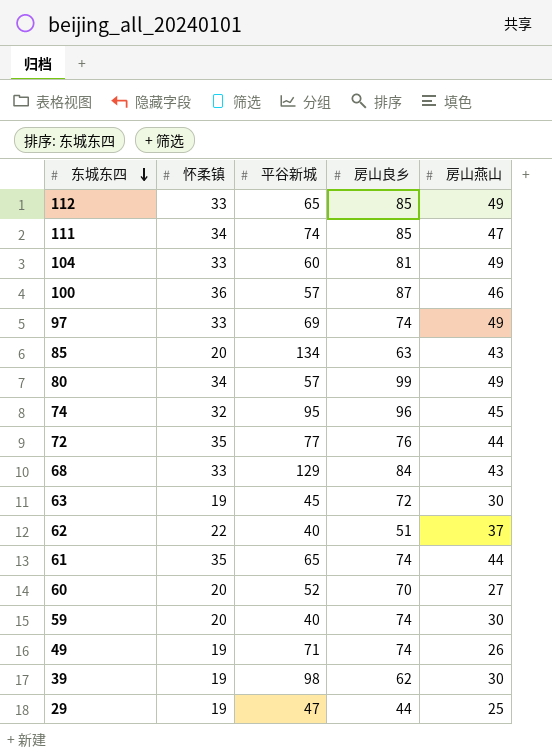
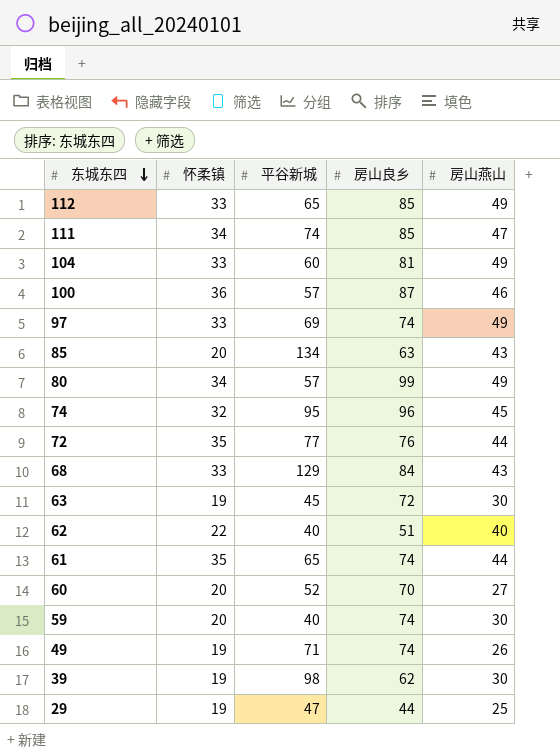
62 | 房山燕山: 37 -> 40

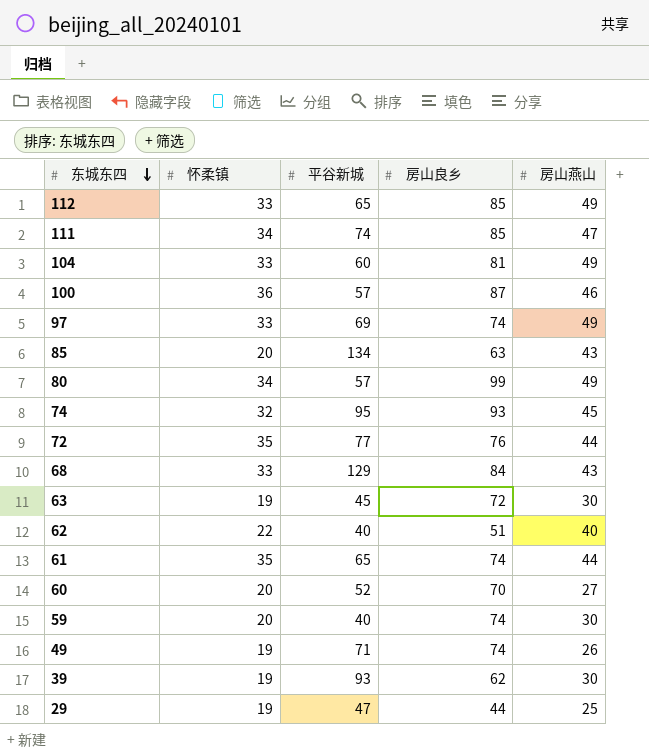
74 | 房山良乡: 96 -> 93
39 | 平谷新城: 98 -> 93

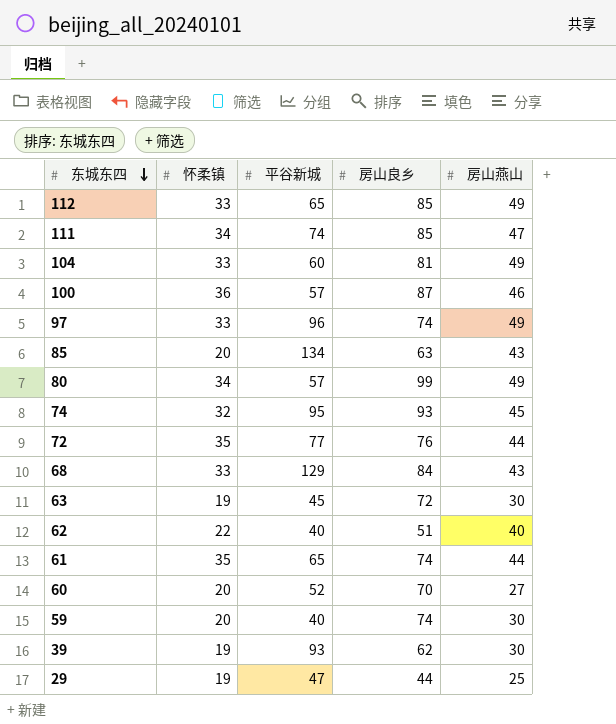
row 49: 19 | 71 | 74 | 26 -> none
97 | 平谷新城: 69 -> 96

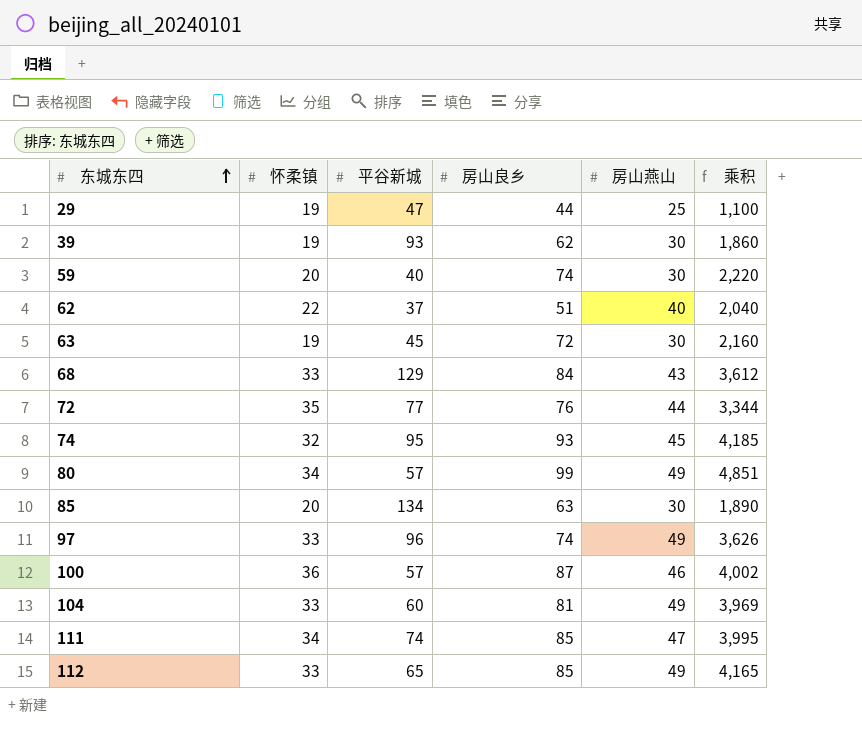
row order: 东城东四 descending -> 东城东四 ascending
column 乘积 | formula: none -> [房山良乡] * [房山燕山]
row 61: 35 | 65 | 74 | 44 -> none
row 60: 20 | 52 | 70 | 27 -> none
62 | 平谷新城: 40 -> 37
85 | 房山燕山: 43 -> 30

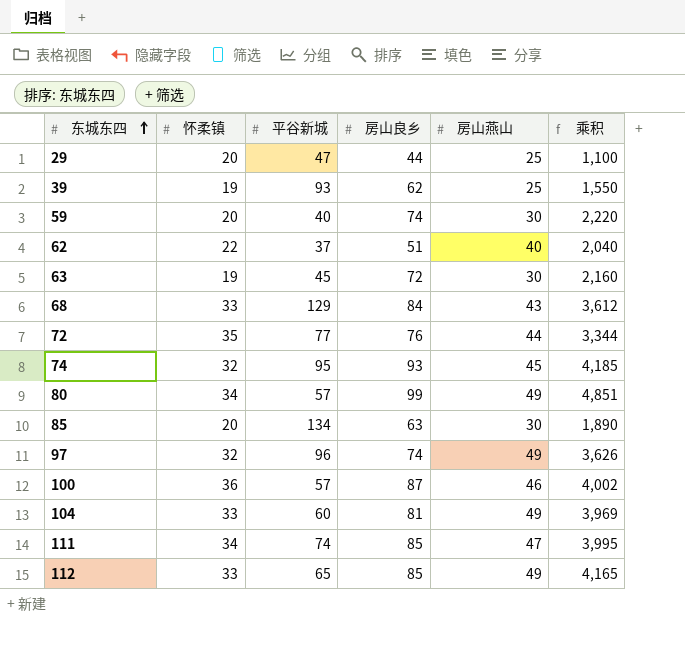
29 | 怀柔镇: 19 -> 20
39 | 房山燕山: 30 -> 25
39 | 乘积: 1,860 -> 1,550
97 | 怀柔镇: 33 -> 32

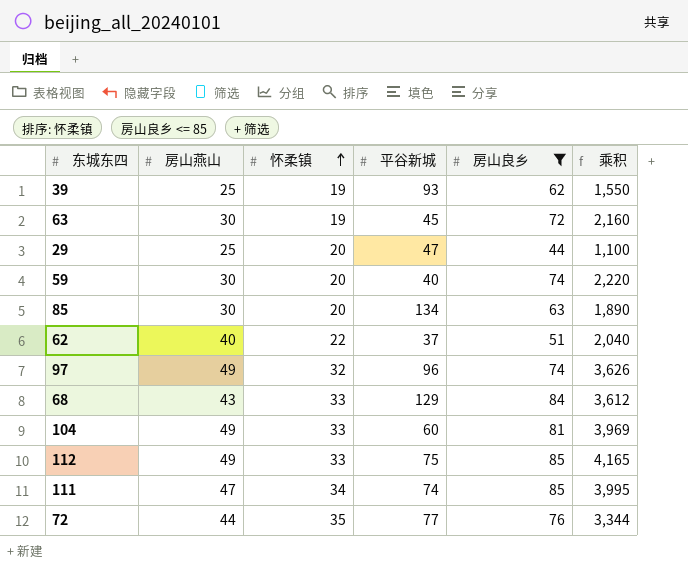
filter: none -> 房山良乡 <= 85
row order: 东城东四 ascending -> 怀柔镇 ascending
column 房山燕山 | position: 5 -> 2
112 | 平谷新城: 65 -> 75

